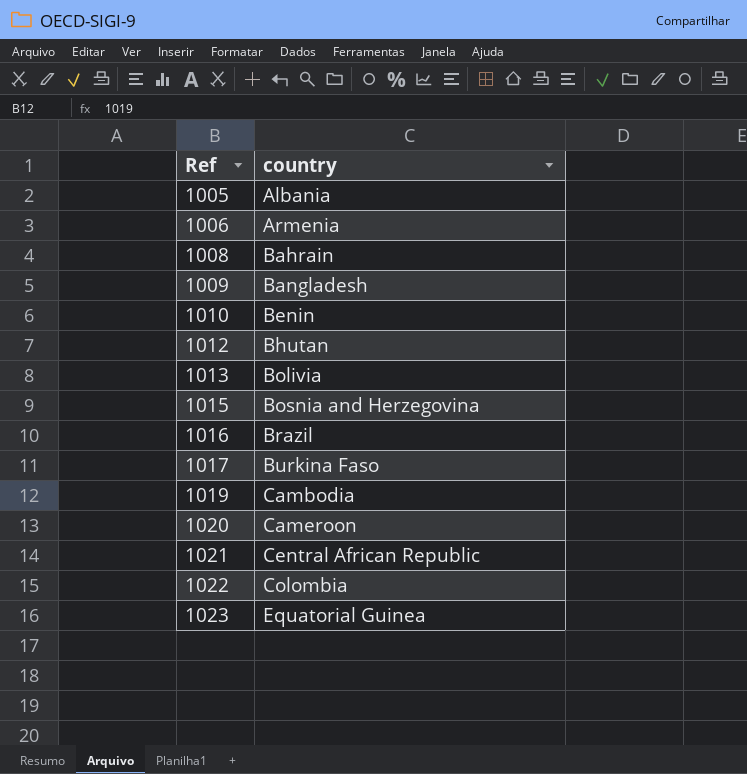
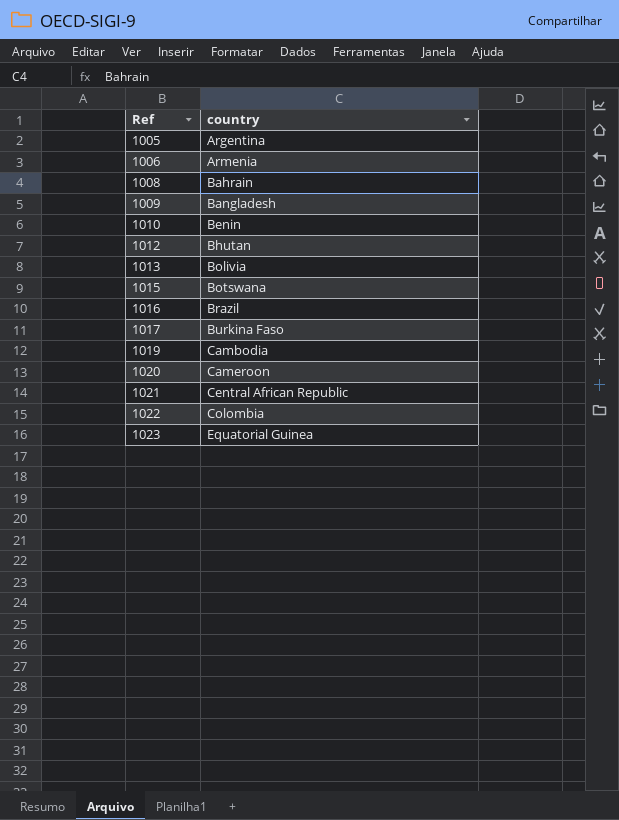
1005 | country: Albania -> Argentina
1015 | country: Bosnia and Herzegovina -> Botswana

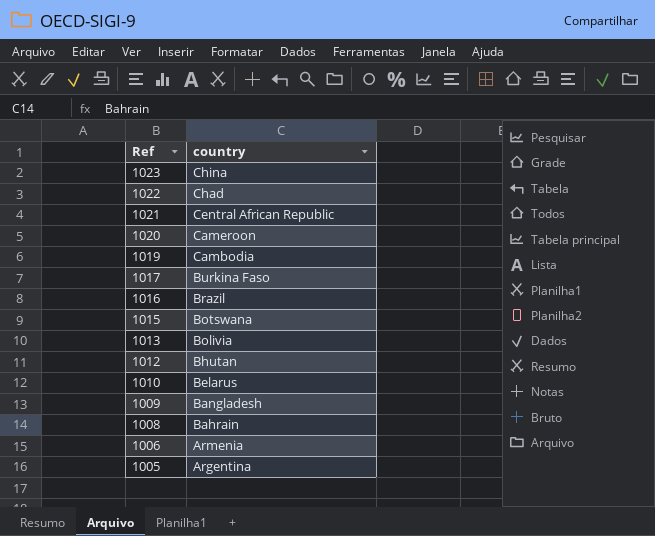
row order: Ref ascending -> Ref descending
1023 | country: Equatorial Guinea -> China
1022 | country: Colombia -> Chad
1010 | country: Benin -> Belarus

